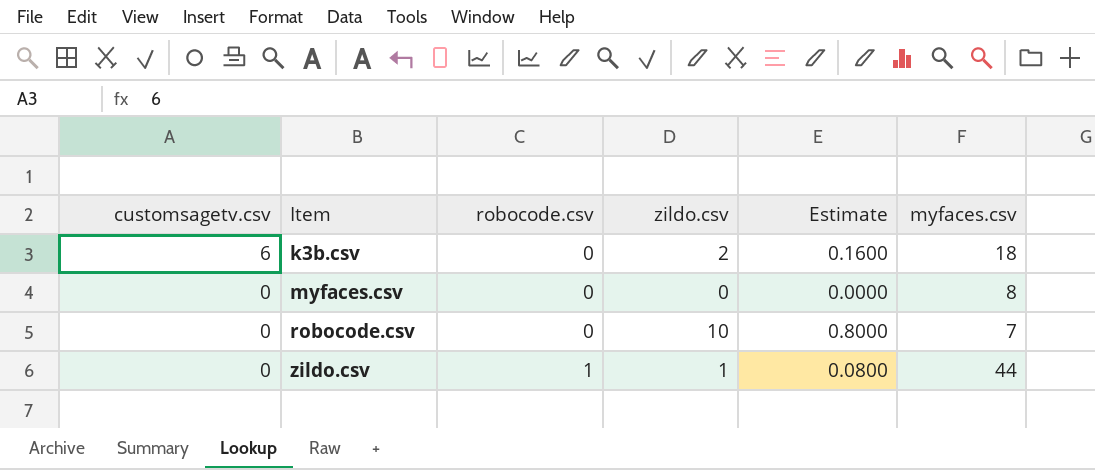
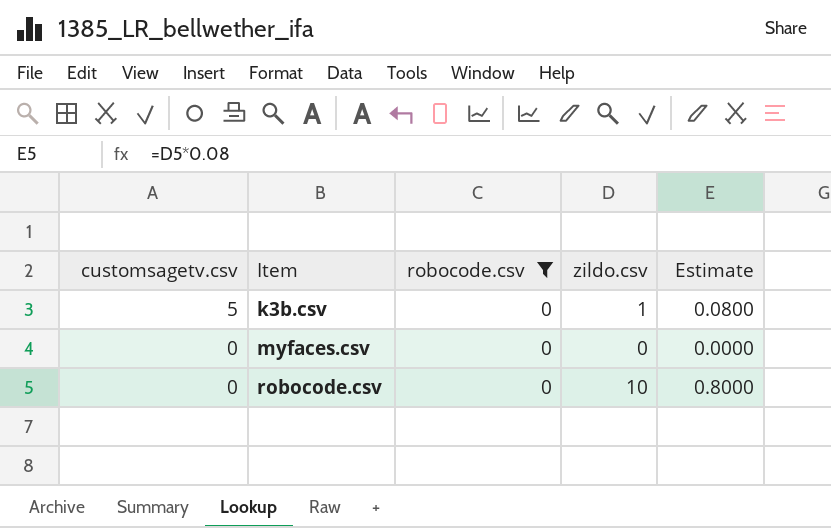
filter: none -> robocode.csv = 0
column myfaces.csv | position: 6 -> none
k3b.csv | customsagetv.csv: 6 -> 5
k3b.csv | zildo.csv: 2 -> 1
k3b.csv | Estimate: 0.1600 -> 0.0800

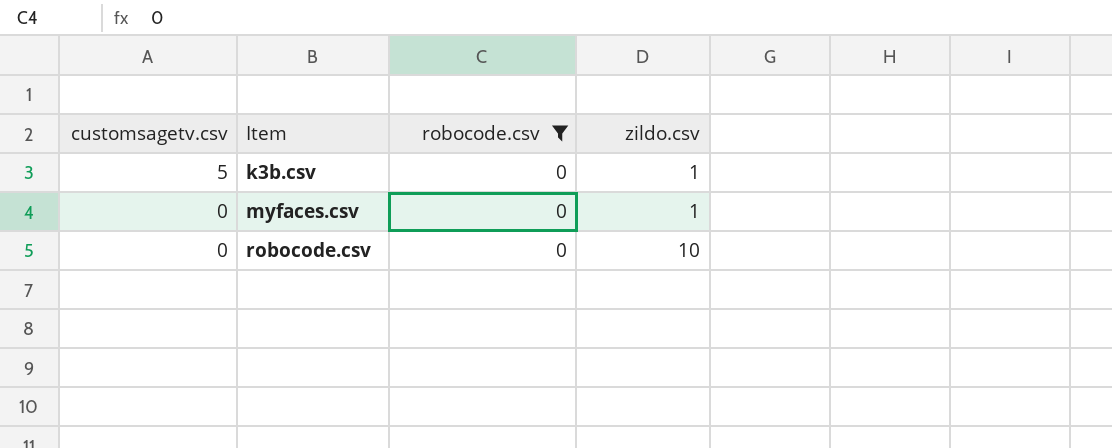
column Estimate | formula: [zildo.csv] * 0.08 -> none
myfaces.csv | zildo.csv: 0 -> 1

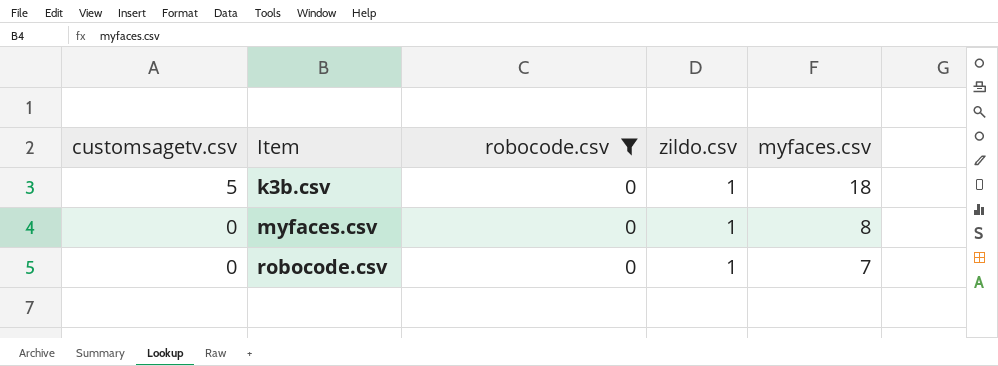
column myfaces.csv | position: none -> 5
robocode.csv | zildo.csv: 10 -> 1

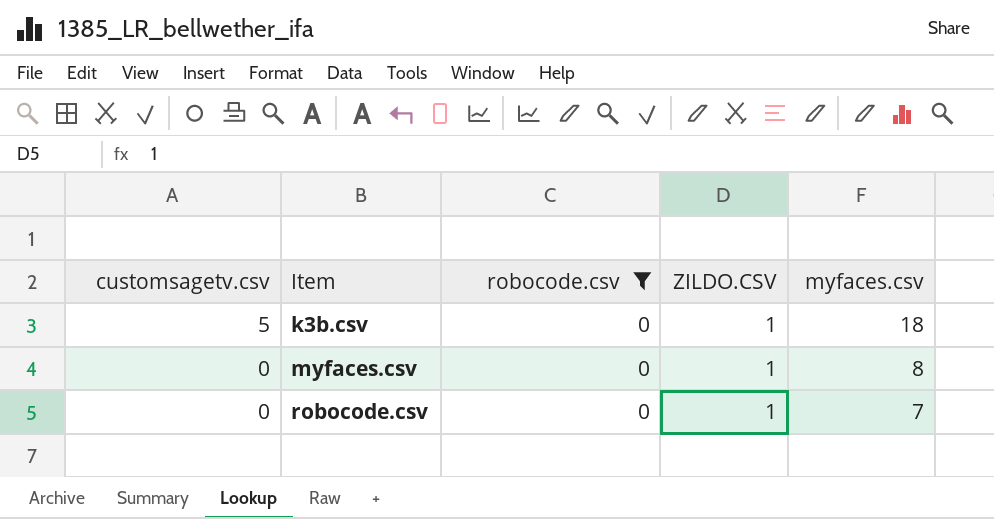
column name: zildo.csv -> ZILDO.CSV

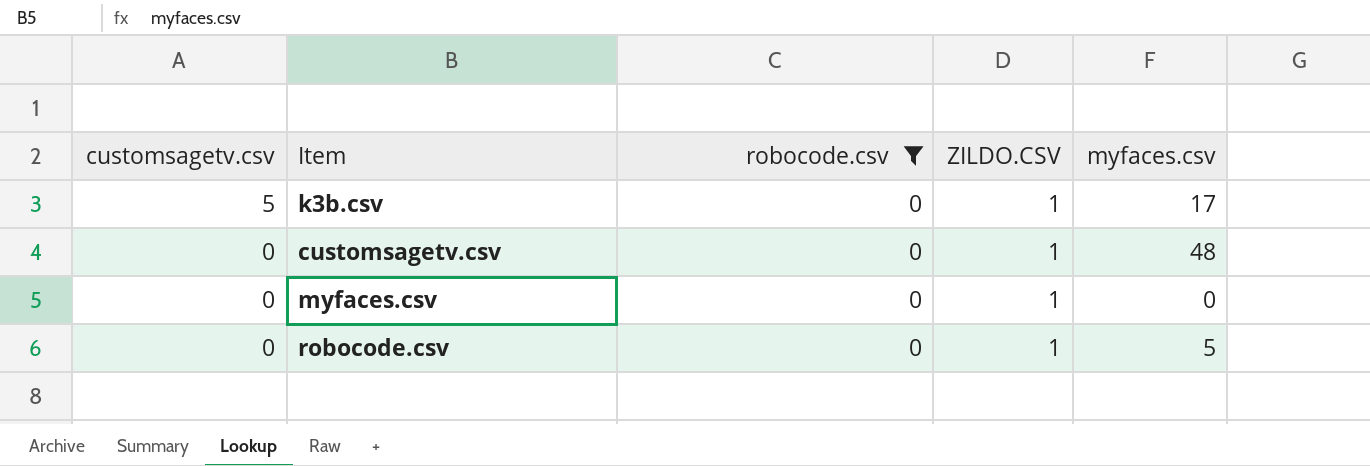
k3b.csv | myfaces.csv: 18 -> 17
row customsagetv.csv: none -> 0 | 0 | 1 | 48
myfaces.csv | myfaces.csv: 8 -> 0
robocode.csv | myfaces.csv: 7 -> 5

